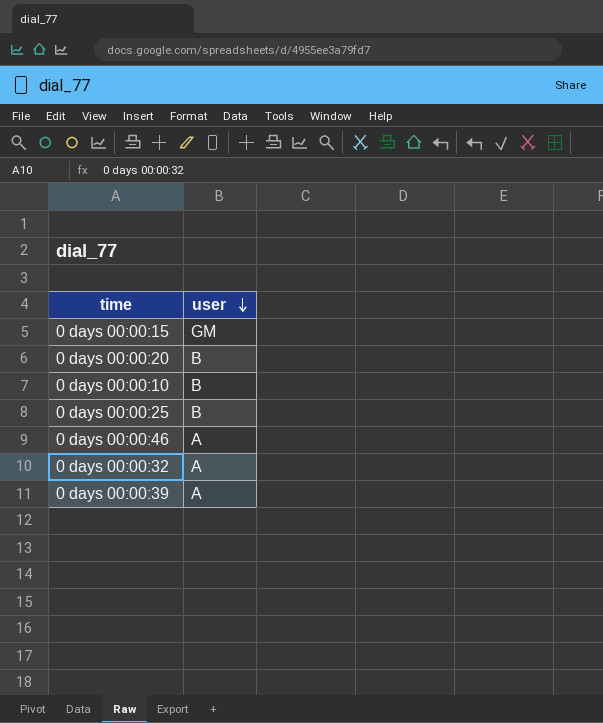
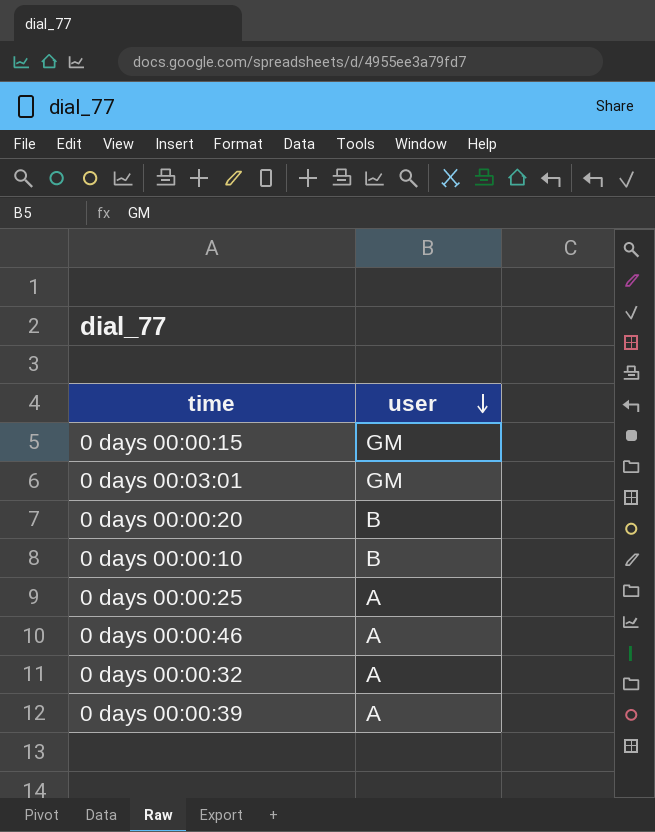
row 0 days 00:03:01: none -> GM
0 days 00:00:25 | user: B -> A

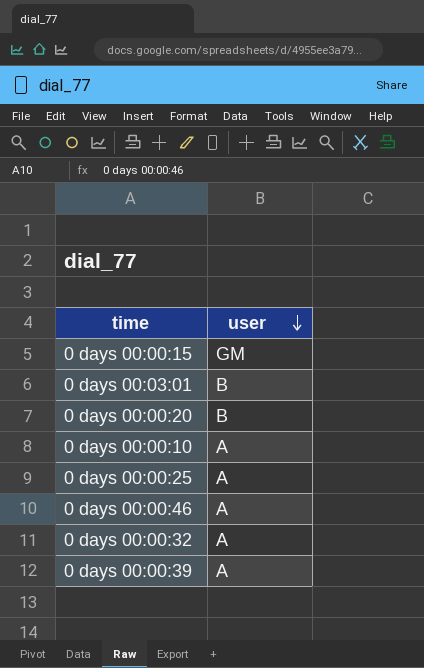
0 days 00:03:01 | user: GM -> B
0 days 00:00:10 | user: B -> A

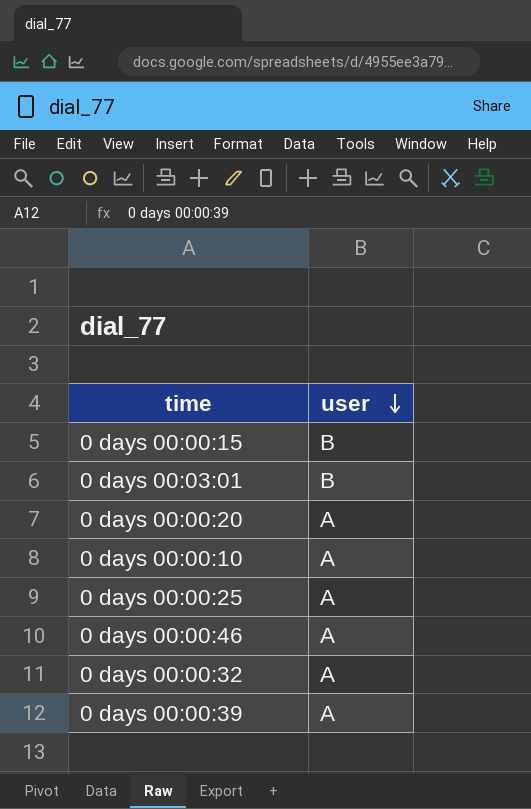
0 days 00:00:15 | user: GM -> B
0 days 00:00:20 | user: B -> A

